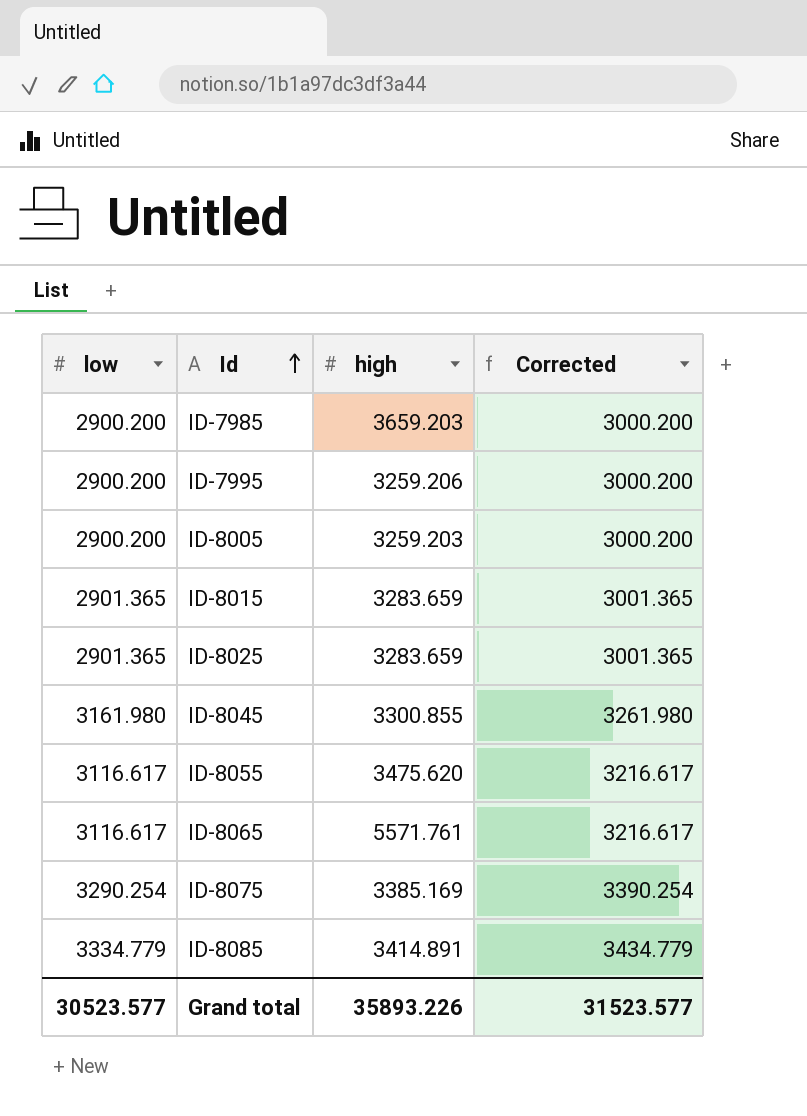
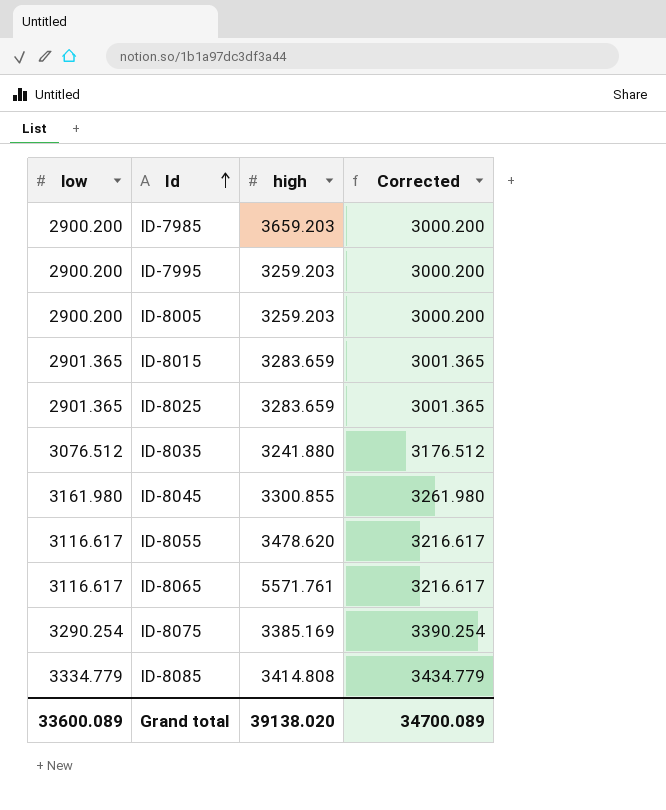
ID-7995 | high: 3259.206 -> 3259.203
row ID-8035: none -> 3076.512 | 3241.880 | 3176.512
ID-8055 | high: 3475.620 -> 3478.620
ID-8085 | high: 3414.891 -> 3414.808
Grand total | low: 30523.577 -> 33600.089
Grand total | high: 35893.226 -> 39138.020
Grand total | Corrected: 31523.577 -> 34700.089

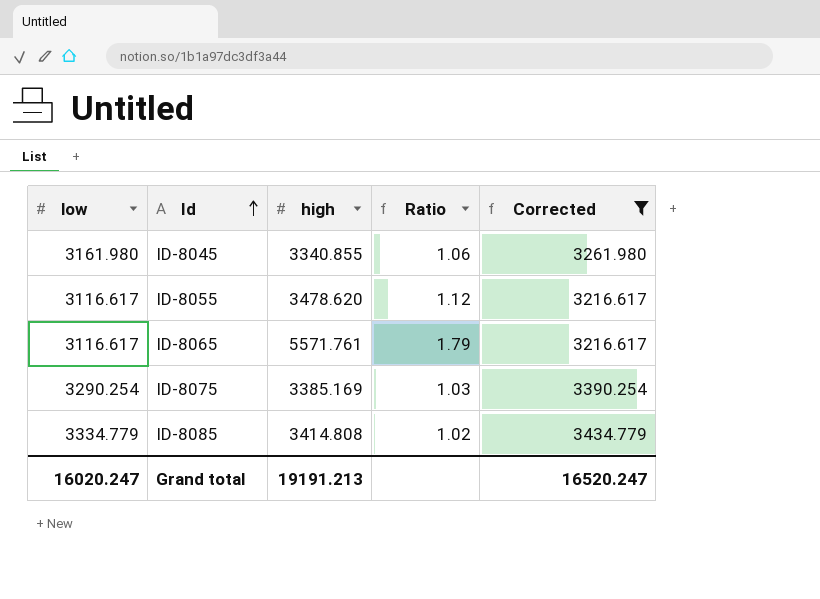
filter: none -> Corrected >= 3216.617
column Ratio | formula: none -> [high] / [low]
ID-8045 | high: 3300.855 -> 3340.855
Grand total | low: 33600.089 -> 16020.247
Grand total | high: 39138.020 -> 19191.213
Grand total | Corrected: 34700.089 -> 16520.247

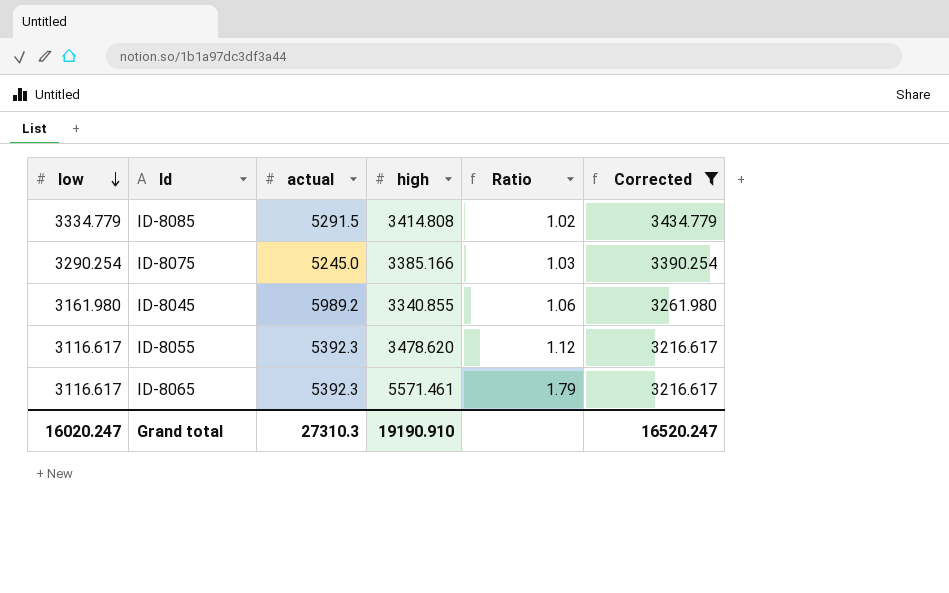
row order: Id ascending -> low descending
column actual | position: none -> 3
ID-8075 | high: 3385.169 -> 3385.166
ID-8065 | high: 5571.761 -> 5571.461
Grand total | high: 19191.213 -> 19190.910

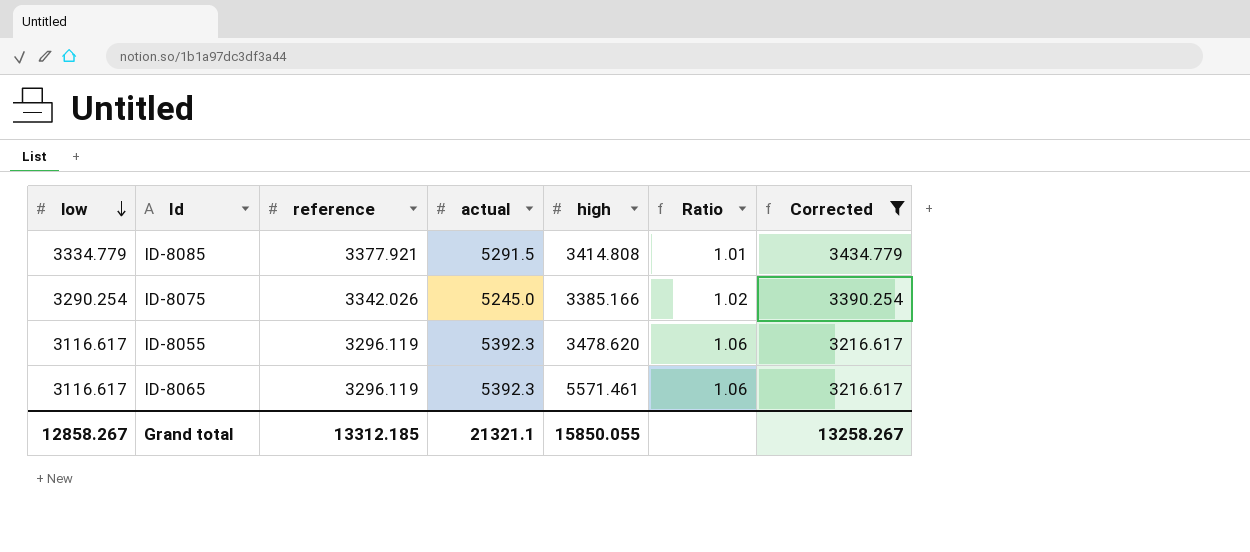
column reference | position: none -> 3
column Ratio | formula: [high] / [low] -> [reference] / [low]
row ID-8045: 3161.980 | 5989.2 | 3340.855 | 1.06 | 3261.980 -> none
Grand total | low: 16020.247 -> 12858.267
Grand total | actual: 27310.3 -> 21321.1
Grand total | high: 19190.910 -> 15850.055
Grand total | Corrected: 16520.247 -> 13258.267

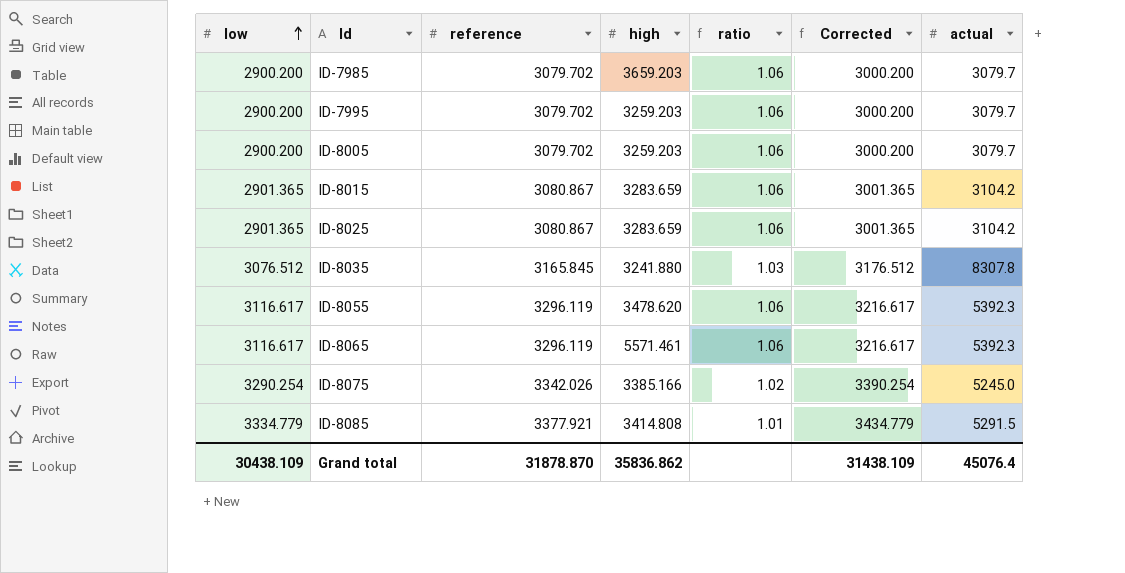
filter: Corrected >= 3216.617 -> none
row order: low descending -> low ascending
column name: Ratio -> ratio
column actual | position: 4 -> 7
Grand total | low: 12858.267 -> 30438.109
Grand total | reference: 13312.185 -> 31878.870
Grand total | high: 15850.055 -> 35836.862
Grand total | Corrected: 13258.267 -> 31438.109
Grand total | actual: 21321.1 -> 45076.4

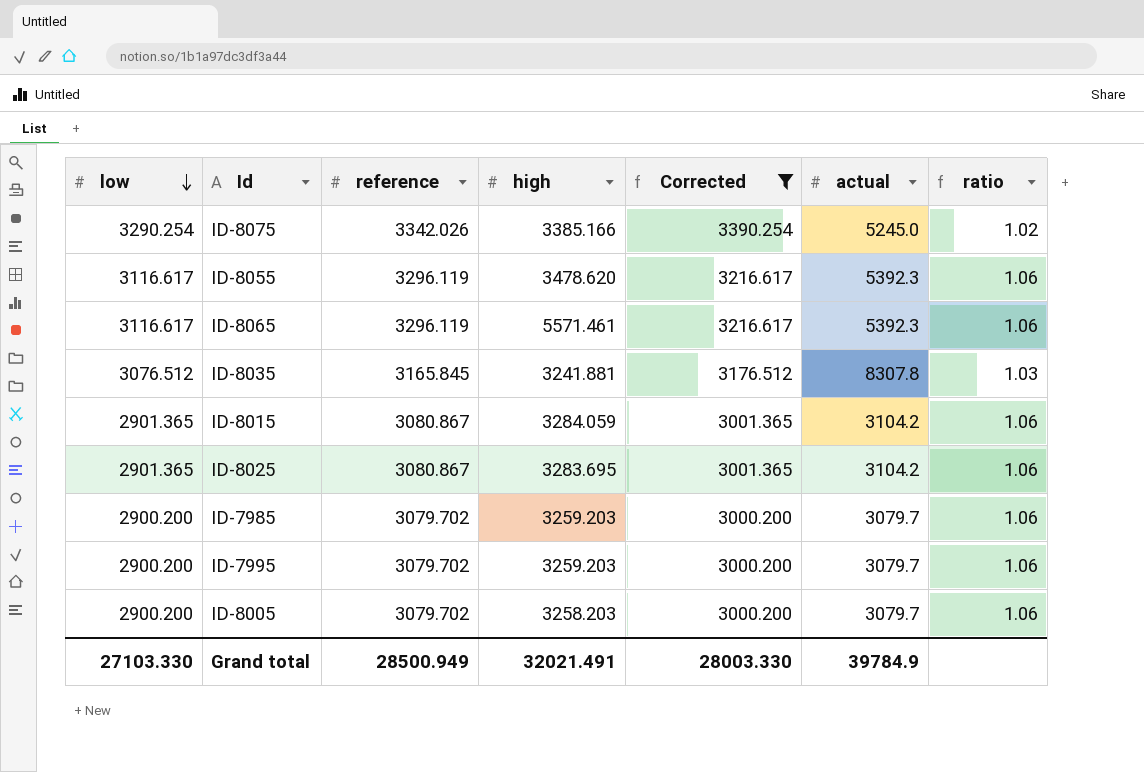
filter: none -> Corrected != 3434.779
row order: low ascending -> low descending
column ratio | position: 5 -> 7
ID-8035 | high: 3241.880 -> 3241.881
ID-8015 | high: 3283.659 -> 3284.059
ID-8025 | high: 3283.659 -> 3283.695
ID-7985 | high: 3659.203 -> 3259.203
ID-8005 | high: 3259.203 -> 3258.203
Grand total | low: 30438.109 -> 27103.330
Grand total | reference: 31878.870 -> 28500.949
Grand total | high: 35836.862 -> 32021.491
Grand total | Corrected: 31438.109 -> 28003.330
Grand total | actual: 45076.4 -> 39784.9

